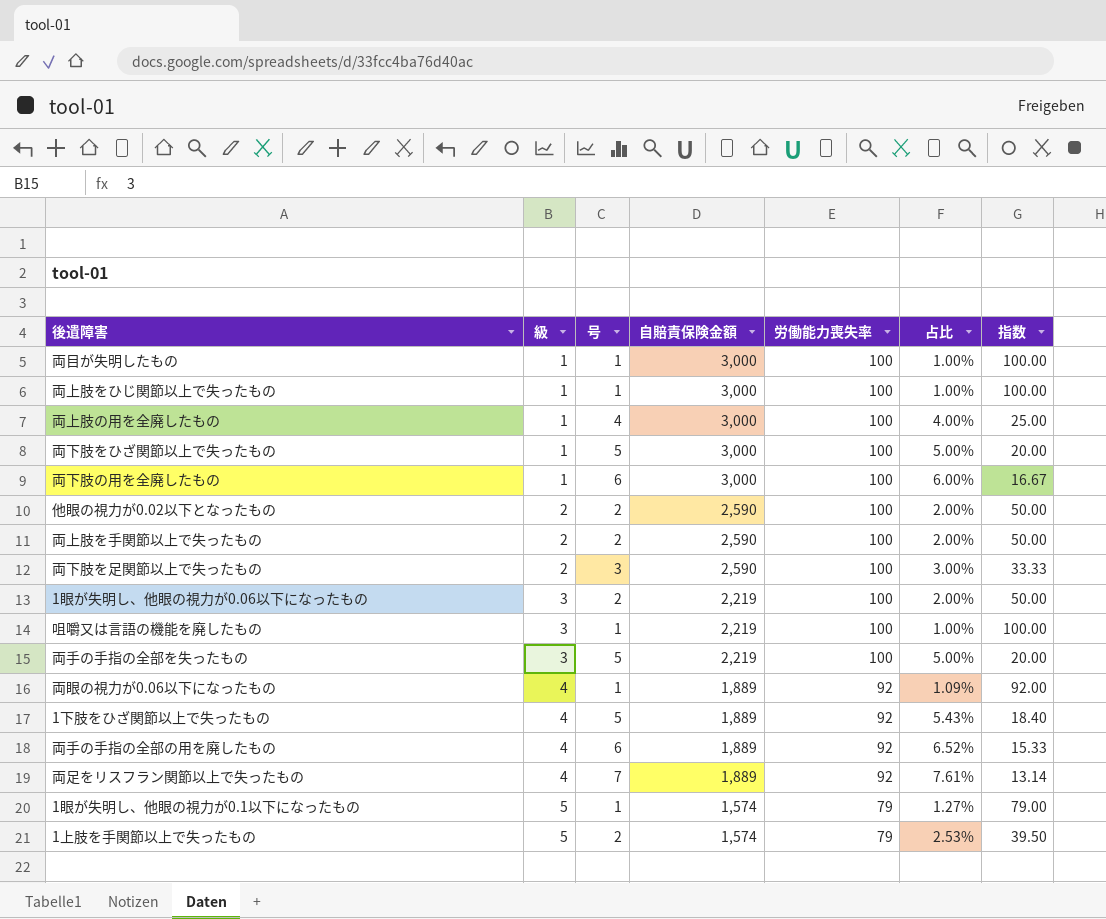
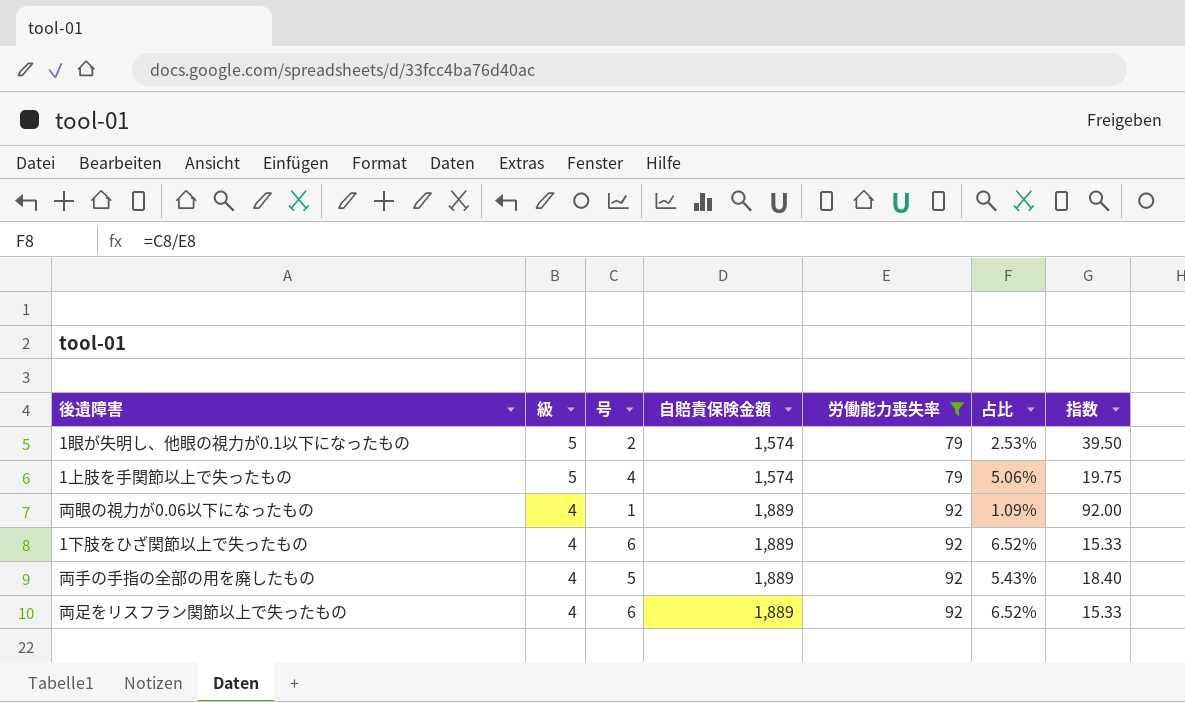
filter: none -> 労働能力喪失率 != 100
row order: 級 ascending -> 級 descending
1眼が失明し、他眼の視力が0.1以下になったもの | 号: 1 -> 2
1眼が失明し、他眼の視力が0.1以下になったもの | 占比: 1.27% -> 2.53%
1眼が失明し、他眼の視力が0.1以下になったもの | 指数: 79.00 -> 39.50
1上肢を手関節以上で失ったもの | 号: 2 -> 4
1上肢を手関節以上で失ったもの | 占比: 2.53% -> 5.06%
1上肢を手関節以上で失ったもの | 指数: 39.50 -> 19.75
1下肢をひざ関節以上で失ったもの | 号: 5 -> 6
1下肢をひざ関節以上で失ったもの | 占比: 5.43% -> 6.52%
1下肢をひざ関節以上で失ったもの | 指数: 18.40 -> 15.33
両手の手指の全部の用を廃したもの | 号: 6 -> 5
両手の手指の全部の用を廃したもの | 占比: 6.52% -> 5.43%
両手の手指の全部の用を廃したもの | 指数: 15.33 -> 18.40
両足をリスフラン関節以上で失ったもの | 号: 7 -> 6
両足をリスフラン関節以上で失ったもの | 占比: 7.61% -> 6.52%
両足をリスフラン関節以上で失ったもの | 指数: 13.14 -> 15.33

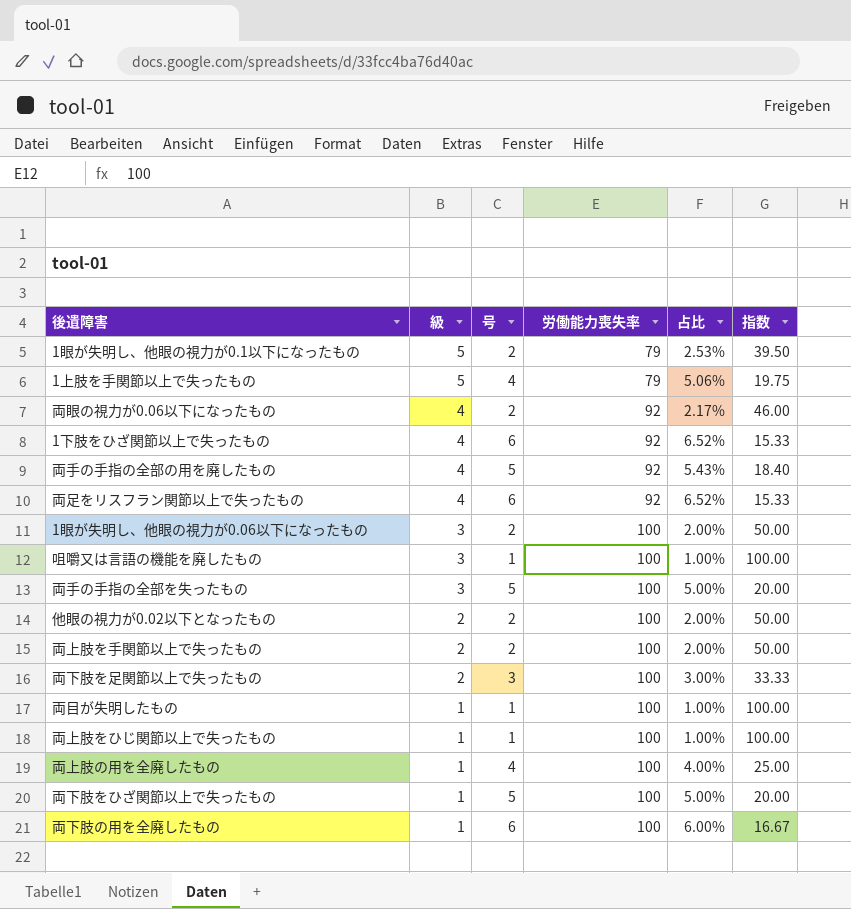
filter: 労働能力喪失率 != 100 -> none
column 自賠責保険金額 | position: 4 -> none
両眼の視力が0.06以下になったもの | 号: 1 -> 2
両眼の視力が0.06以下になったもの | 占比: 1.09% -> 2.17%
両眼の視力が0.06以下になったもの | 指数: 92.00 -> 46.00

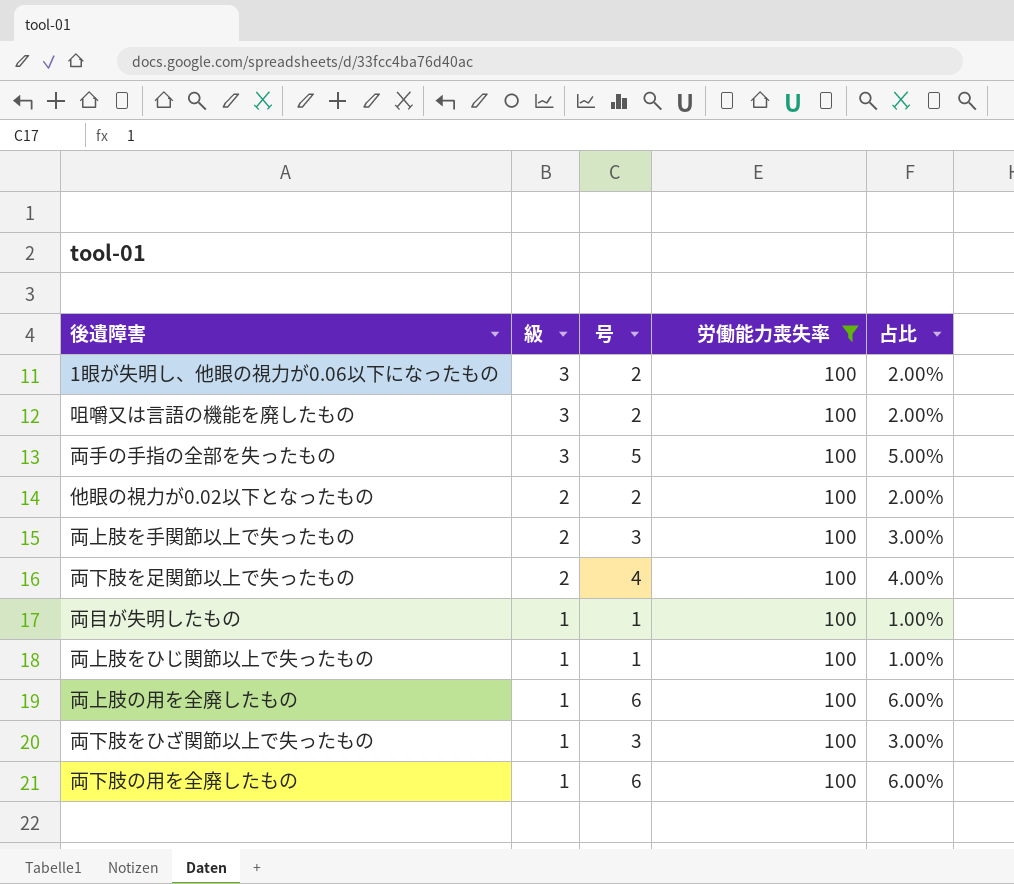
filter: none -> 労働能力喪失率 = 100
column 指数 | formula: [労働能力喪失率] / [号] -> none
咀嚼又は言語の機能を廃したもの | 号: 1 -> 2
咀嚼又は言語の機能を廃したもの | 占比: 1.00% -> 2.00%
両上肢を手関節以上で失ったもの | 号: 2 -> 3
両上肢を手関節以上で失ったもの | 占比: 2.00% -> 3.00%
両下肢を足関節以上で失ったもの | 号: 3 -> 4
両下肢を足関節以上で失ったもの | 占比: 3.00% -> 4.00%
両上肢の用を全廃したもの | 号: 4 -> 6
両上肢の用を全廃したもの | 占比: 4.00% -> 6.00%
両下肢をひざ関節以上で失ったもの | 号: 5 -> 3
両下肢をひざ関節以上で失ったもの | 占比: 5.00% -> 3.00%

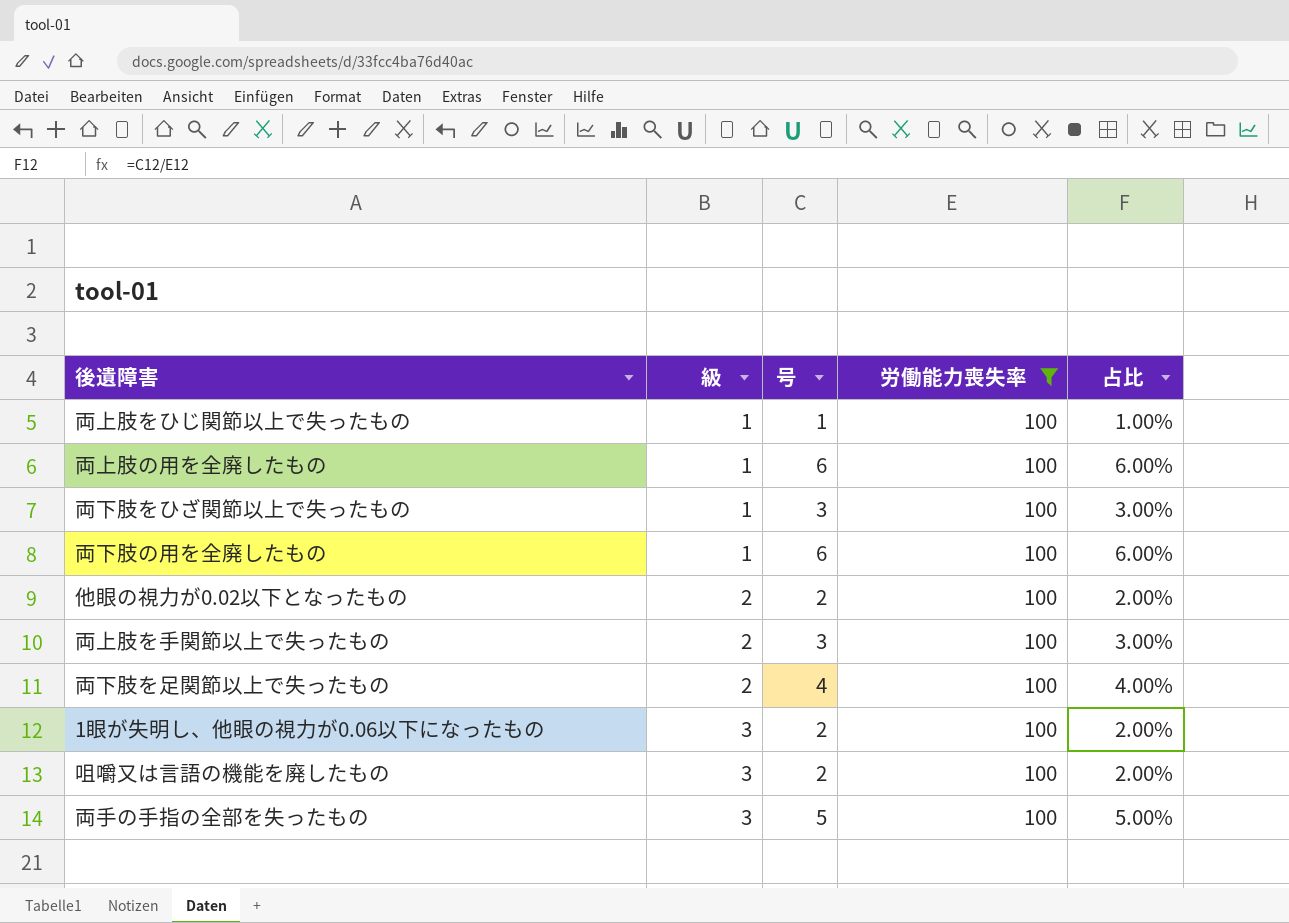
row order: 級 descending -> 級 ascending
row 両目が失明したもの: 1 | 1 | 100 | 1.00% -> none

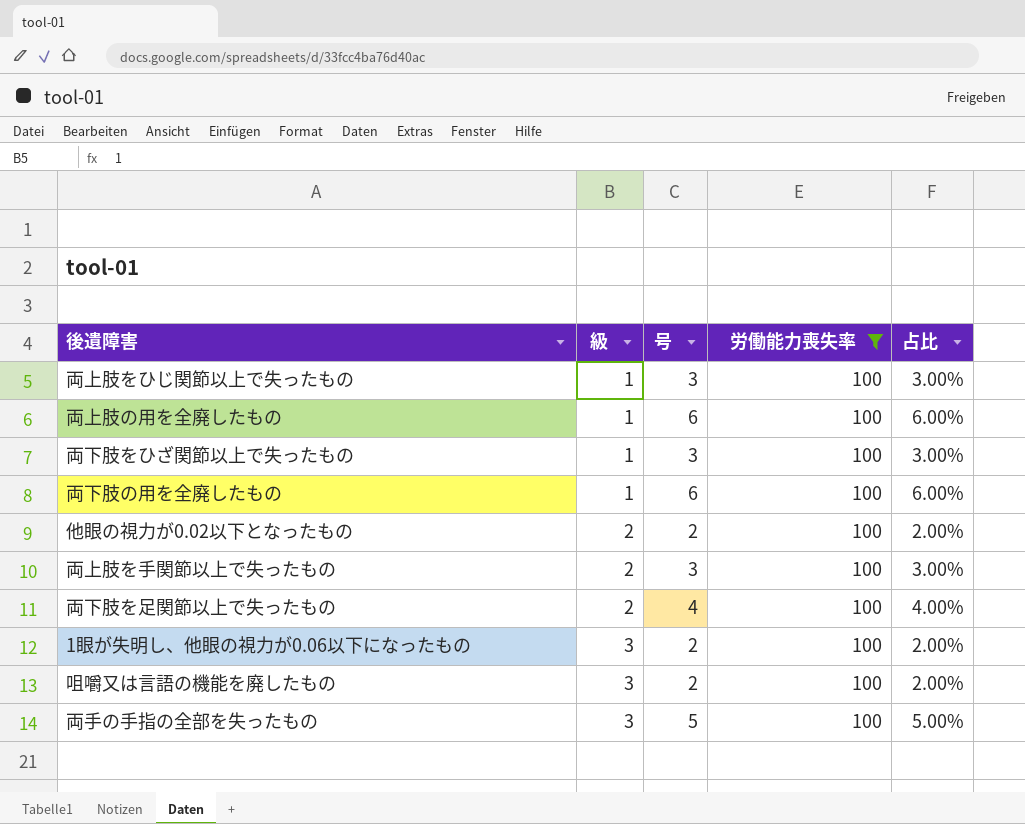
両上肢をひじ関節以上で失ったもの | 号: 1 -> 3
両上肢をひじ関節以上で失ったもの | 占比: 1.00% -> 3.00%

